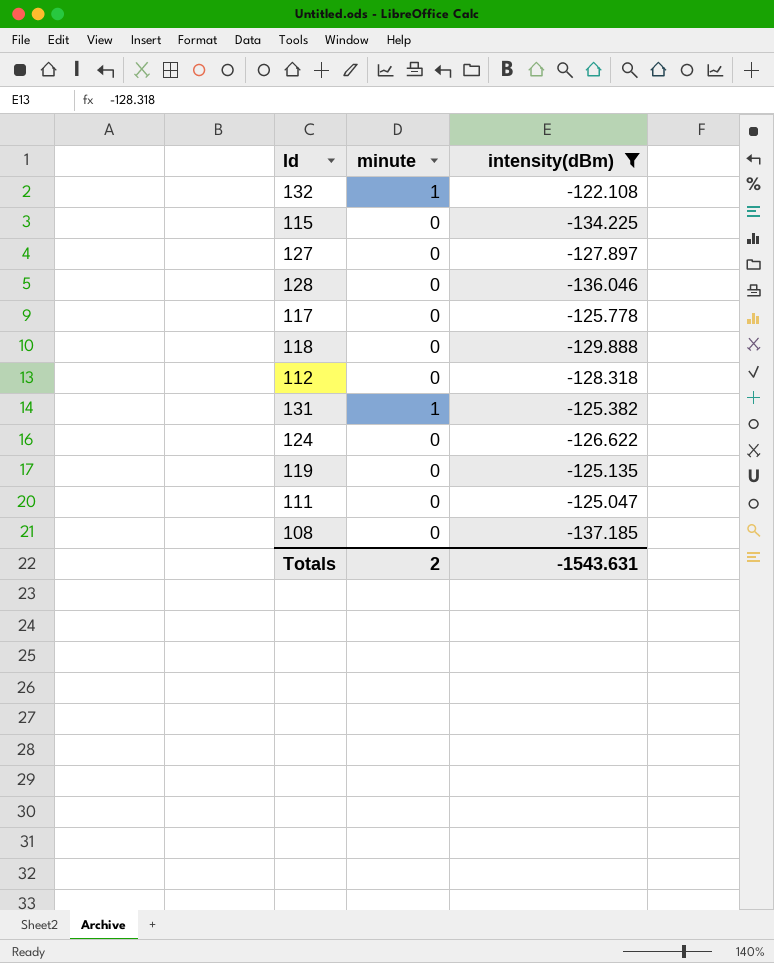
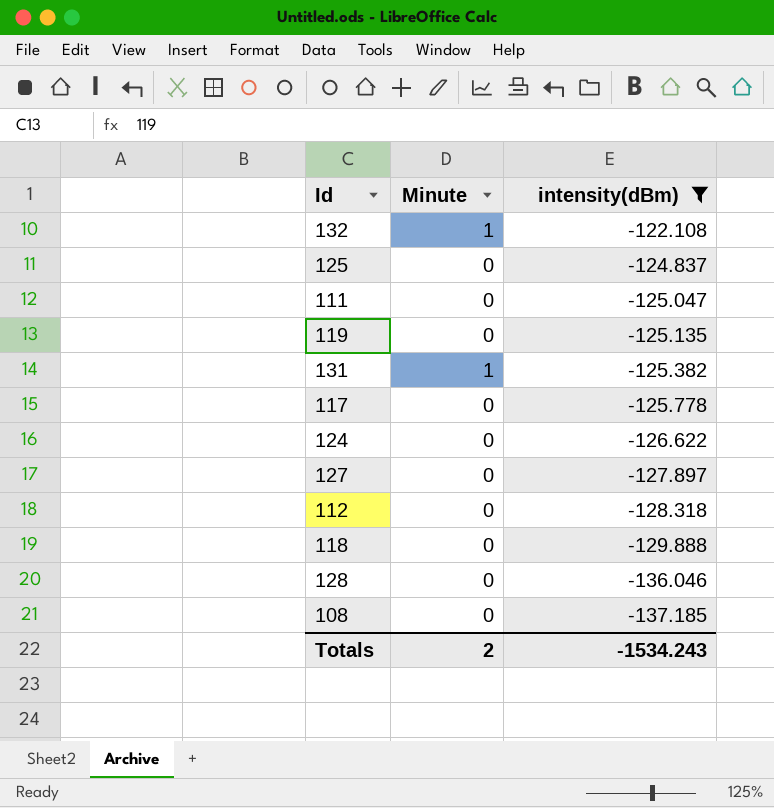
row order: none -> intensity(dBm) descending
column name: minute -> Minute
row 115: 0 | -134.225 -> none
row 125: none -> 0 | -124.837
Totals | intensity(dBm): -1543.631 -> -1534.243

